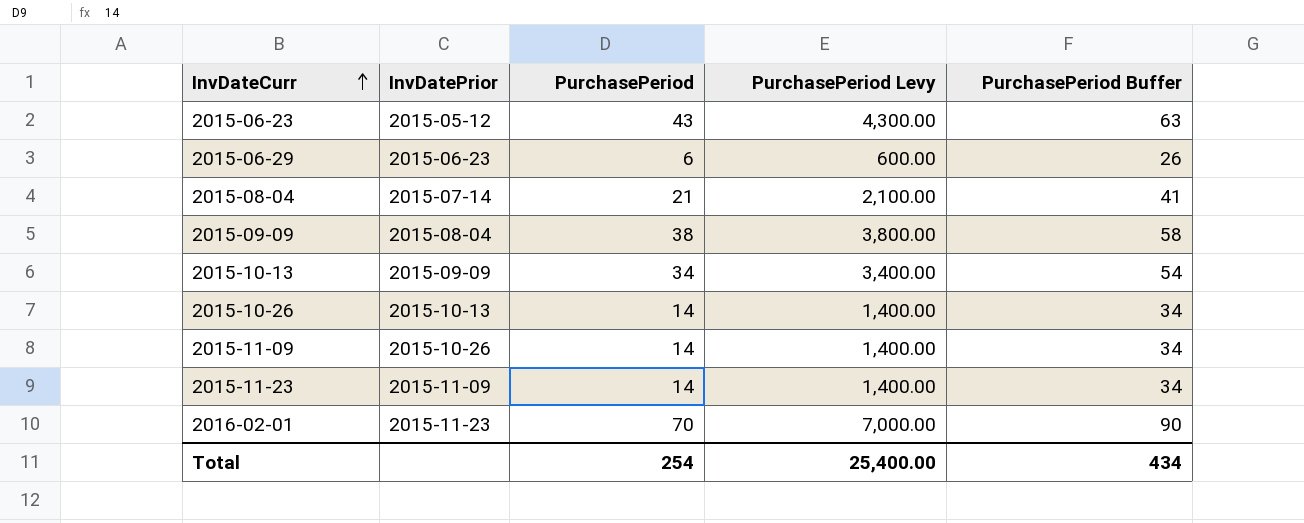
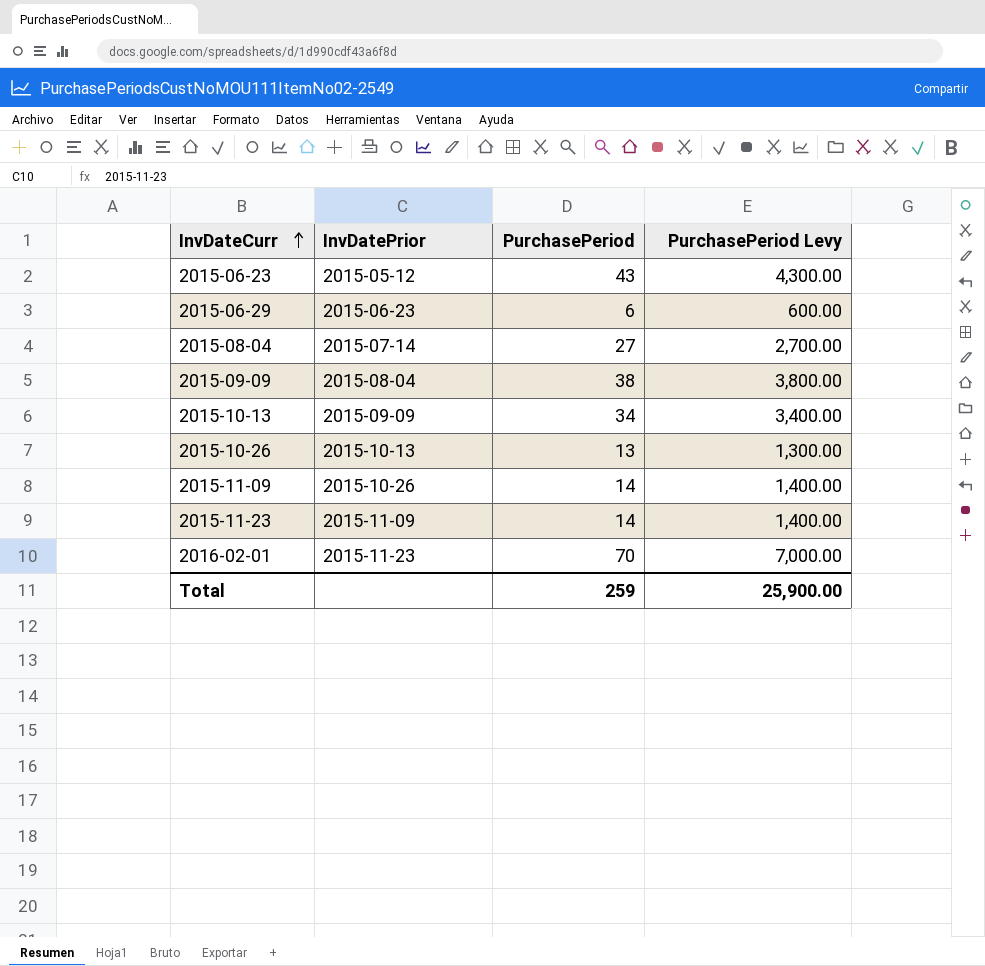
column PurchasePeriod Buffer | formula: [PurchasePeriod] + 20 -> none
2015-08-04 | PurchasePeriod: 21 -> 27
2015-08-04 | PurchasePeriod Levy: 2,100.00 -> 2,700.00
2015-10-26 | PurchasePeriod: 14 -> 13
2015-10-26 | PurchasePeriod Levy: 1,400.00 -> 1,300.00
Total | PurchasePeriod: 254 -> 259
Total | PurchasePeriod Levy: 25,400.00 -> 25,900.00

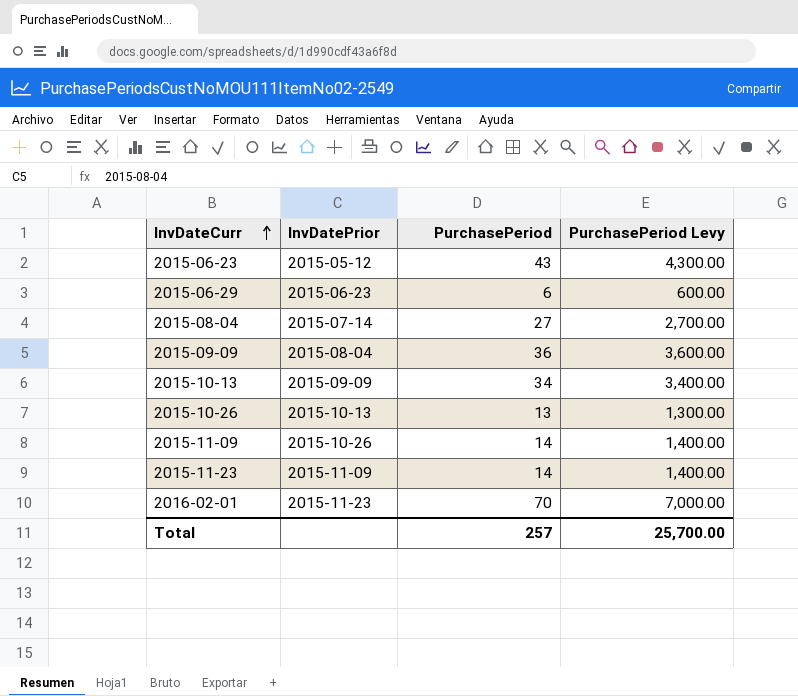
2015-09-09 | PurchasePeriod: 38 -> 36
2015-09-09 | PurchasePeriod Levy: 3,800.00 -> 3,600.00
Total | PurchasePeriod: 259 -> 257
Total | PurchasePeriod Levy: 25,900.00 -> 25,700.00

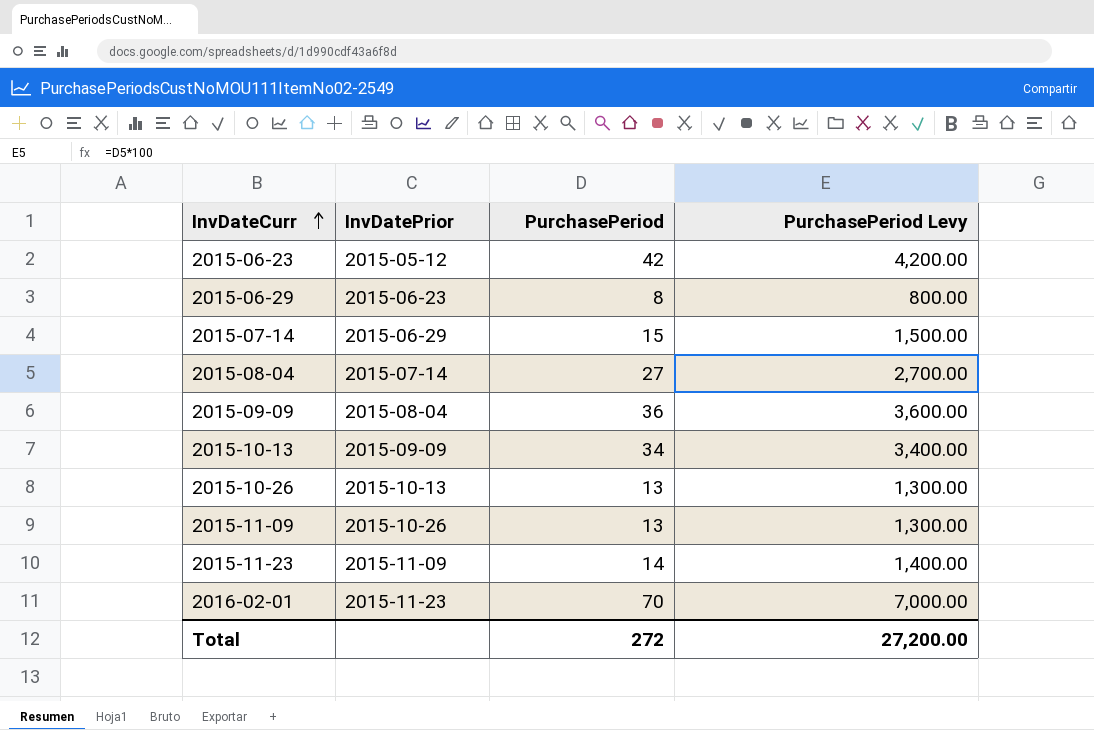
2015-06-23 | PurchasePeriod: 43 -> 42
2015-06-23 | PurchasePeriod Levy: 4,300.00 -> 4,200.00
2015-06-29 | PurchasePeriod: 6 -> 8
2015-06-29 | PurchasePeriod Levy: 600.00 -> 800.00
row 2015-07-14: none -> 2015-06-29 | 15 | 1,500.00
2015-11-09 | PurchasePeriod: 14 -> 13
2015-11-09 | PurchasePeriod Levy: 1,400.00 -> 1,300.00
Total | PurchasePeriod: 257 -> 272
Total | PurchasePeriod Levy: 25,700.00 -> 27,200.00

